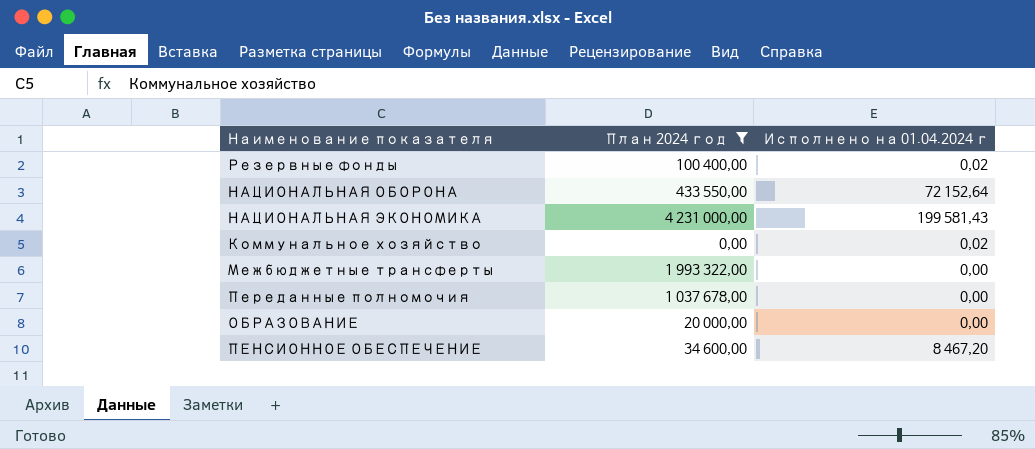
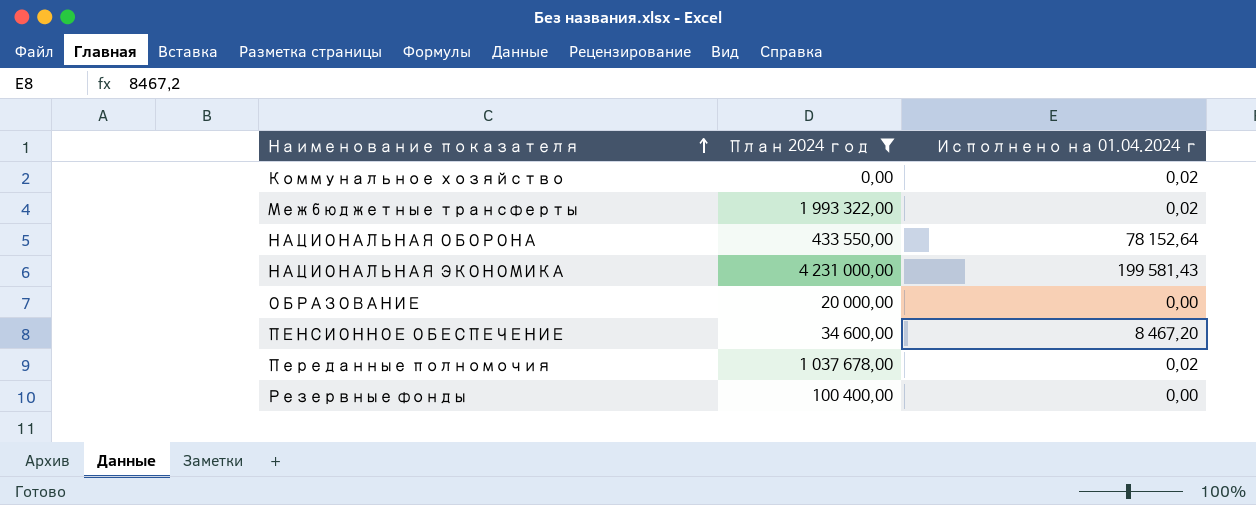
row order: none -> Наименование показателя ascending
Межбюджетные трансферты | Исполнено на 01.04.2024 г: 0,00 -> 0,02
НАЦИОНАЛЬНАЯ ОБОРОНА | Исполнено на 01.04.2024 г: 72 152,64 -> 78 152,64
Переданные полномочия | Исполнено на 01.04.2024 г: 0,00 -> 0,02
Резервные фонды | Исполнено на 01.04.2024 г: 0,02 -> 0,00

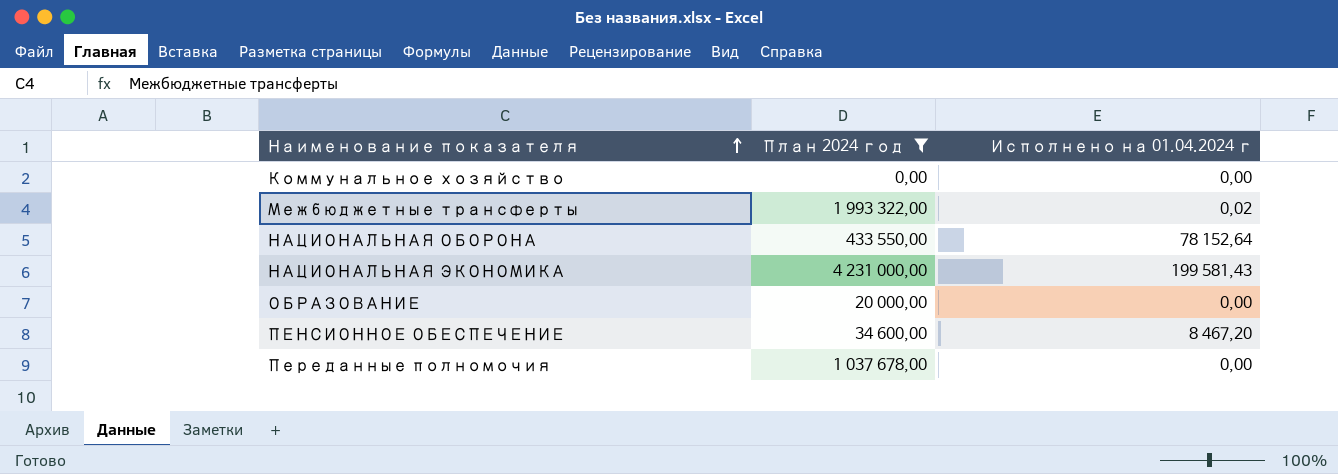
row Резервные фонды: 100 400,00 | 0,00 -> none
Коммунальное хозяйство | Исполнено на 01.04.2024 г: 0,02 -> 0,00
Переданные полномочия | Исполнено на 01.04.2024 г: 0,02 -> 0,00

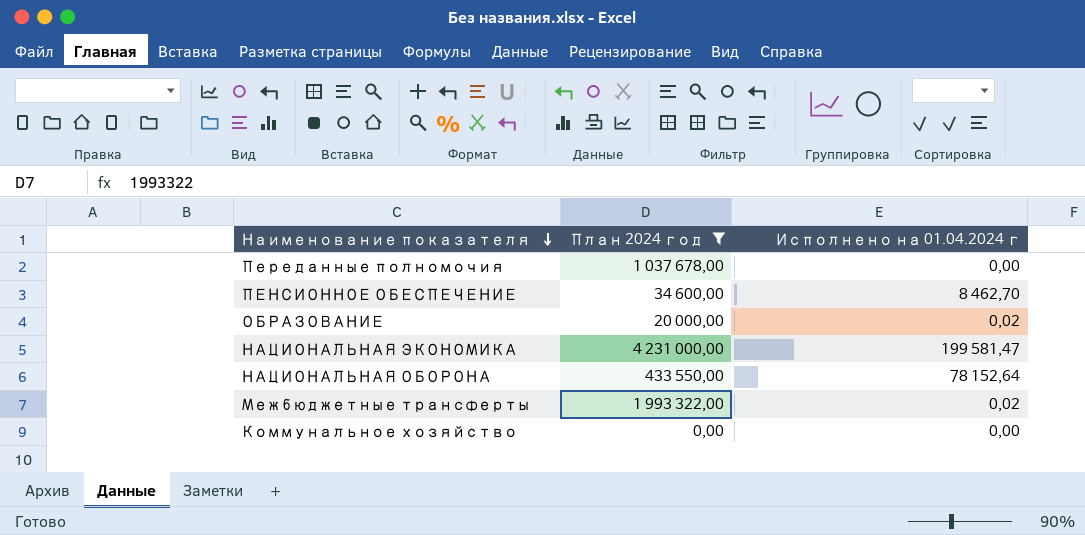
row order: Наименование показателя ascending -> Наименование показателя descending
ПЕНСИОННОЕ ОБЕСПЕЧЕНИЕ | Исполнено на 01.04.2024 г: 8 467,20 -> 8 462,70
ОБРАЗОВАНИЕ | Исполнено на 01.04.2024 г: 0,00 -> 0,02
НАЦИОНАЛЬНАЯ ЭКОНОМИКА | Исполнено на 01.04.2024 г: 199 581,43 -> 199 581,47

